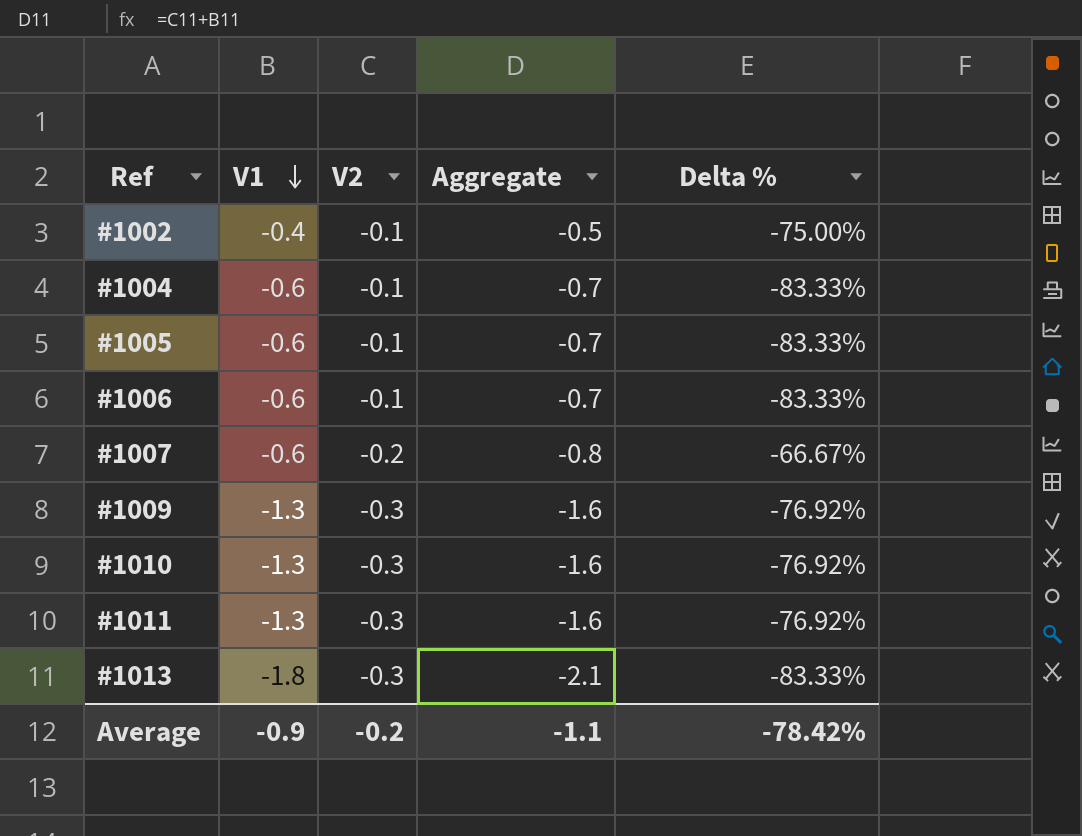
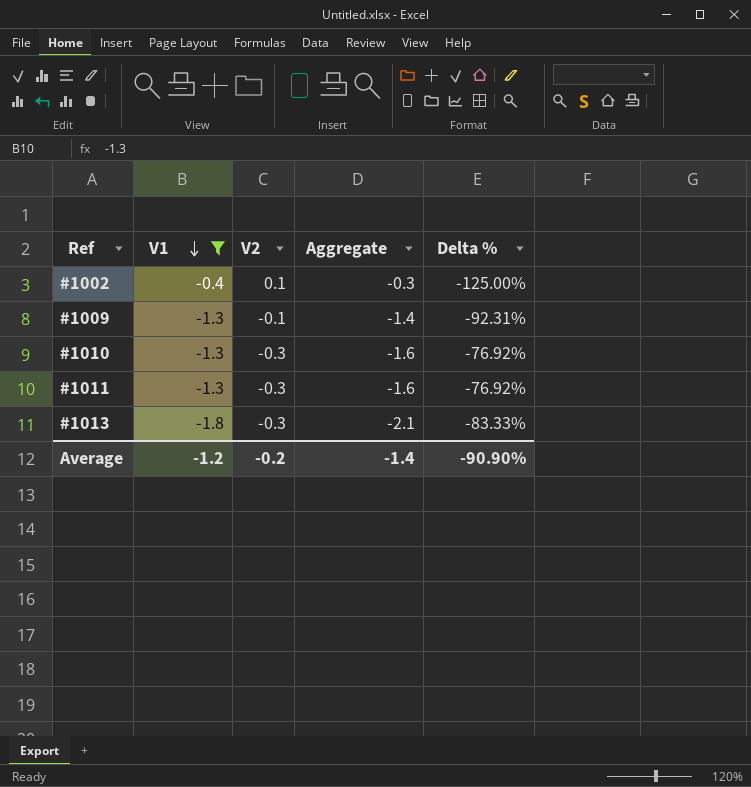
filter: none -> V1 != -0.6
#1002 | V2: -0.1 -> 0.1
#1002 | Aggregate: -0.5 -> -0.3
#1002 | Delta %: -75.00% -> -125.00%
#1009 | V2: -0.3 -> -0.1
#1009 | Aggregate: -1.6 -> -1.4
#1009 | Delta %: -76.92% -> -92.31%
Average | V1: -0.9 -> -1.2
Average | Aggregate: -1.1 -> -1.4
Average | Delta %: -78.42% -> -90.90%

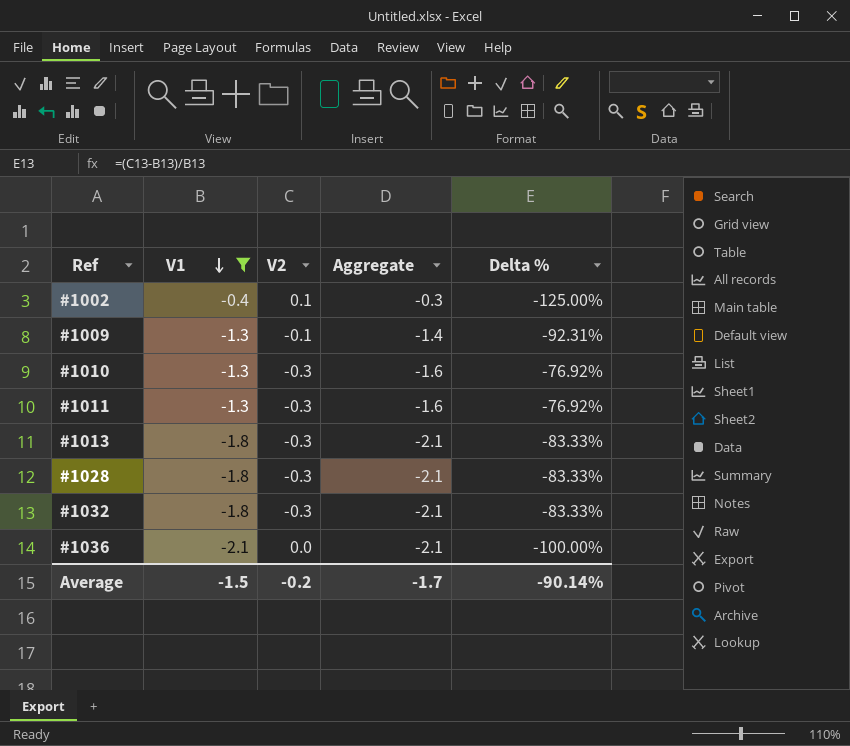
row #1028: none -> -1.8 | -0.3 | -2.1 | -83.33%
row #1032: none -> -1.8 | -0.3 | -2.1 | -83.33%
row #1036: none -> -2.1 | 0.0 | -2.1 | -100.00%
Average | V1: -1.2 -> -1.5
Average | Aggregate: -1.4 -> -1.7
Average | Delta %: -90.90% -> -90.14%

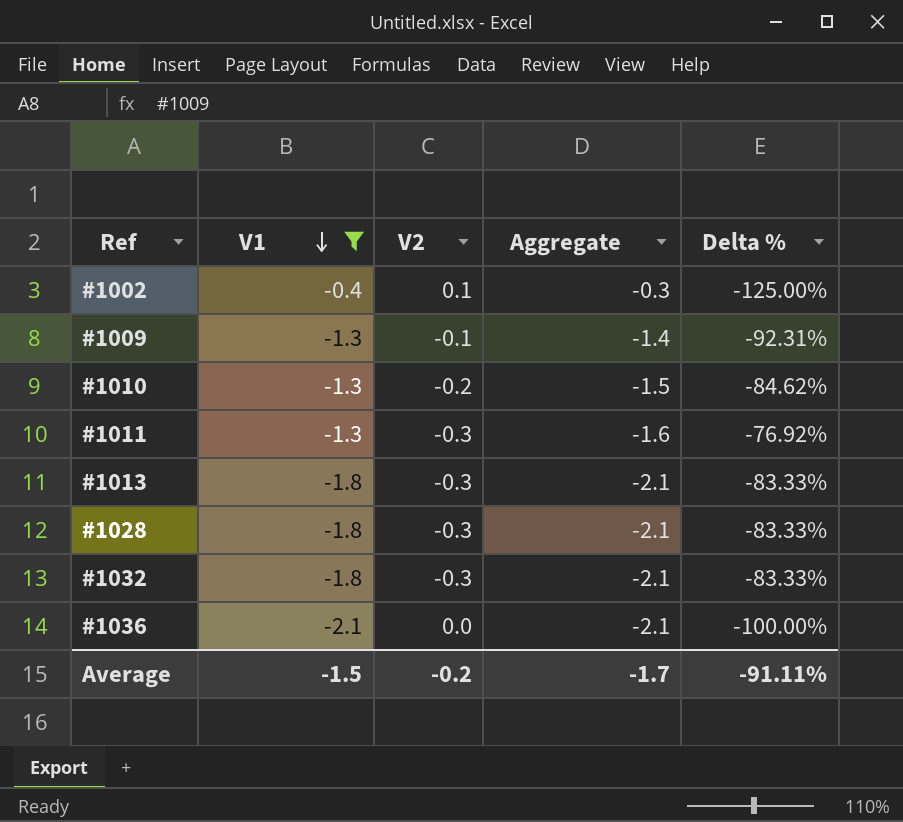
#1010 | V2: -0.3 -> -0.2
#1010 | Aggregate: -1.6 -> -1.5
#1010 | Delta %: -76.92% -> -84.62%
Average | Delta %: -90.14% -> -91.11%

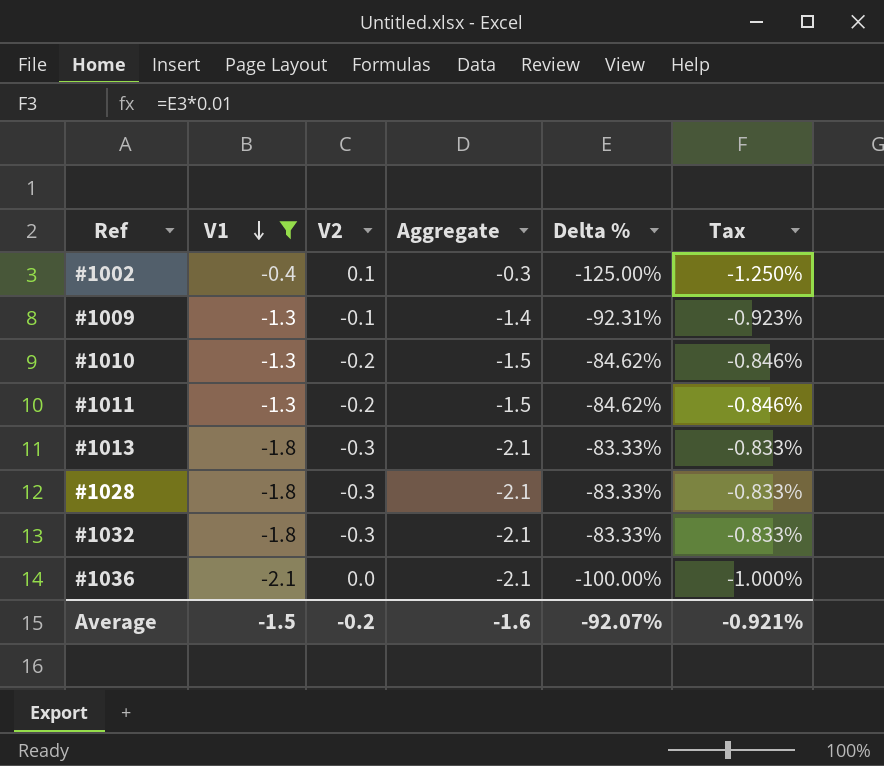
column Tax | formula: none -> [Delta %] * 0.01
#1011 | V2: -0.3 -> -0.2
#1011 | Aggregate: -1.6 -> -1.5
#1011 | Delta %: -76.92% -> -84.62%
Average | Aggregate: -1.7 -> -1.6
Average | Delta %: -91.11% -> -92.07%

